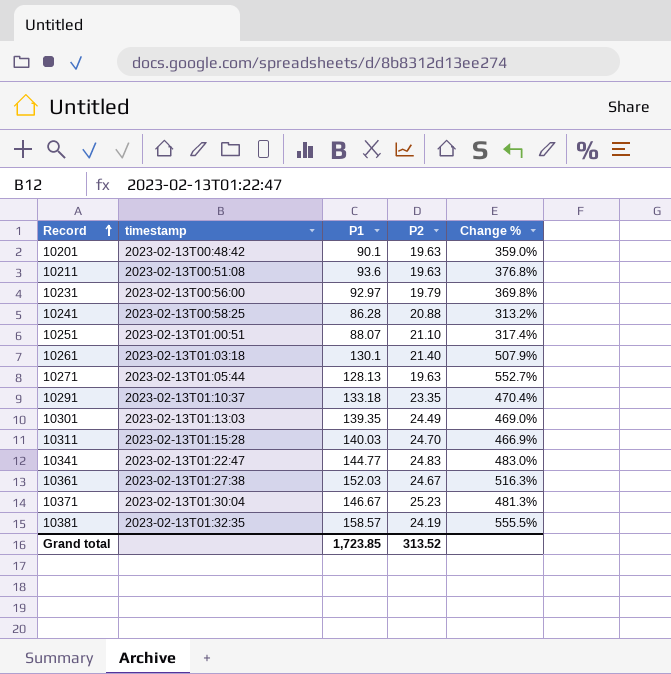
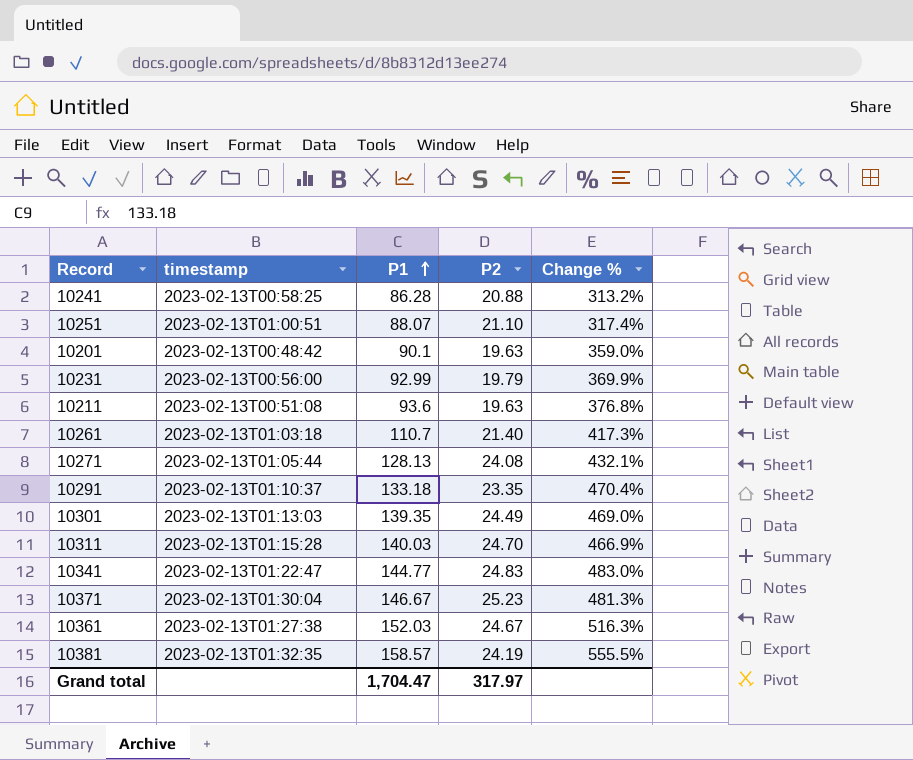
row order: Record ascending -> P1 ascending
10231 | P1: 92.97 -> 92.99
10231 | Change %: 369.8% -> 369.9%
10261 | P1: 130.1 -> 110.7
10261 | Change %: 507.9% -> 417.3%
10271 | P2: 19.63 -> 24.08
10271 | Change %: 552.7% -> 432.1%
Grand total | P1: 1,723.85 -> 1,704.47
Grand total | P2: 313.52 -> 317.97

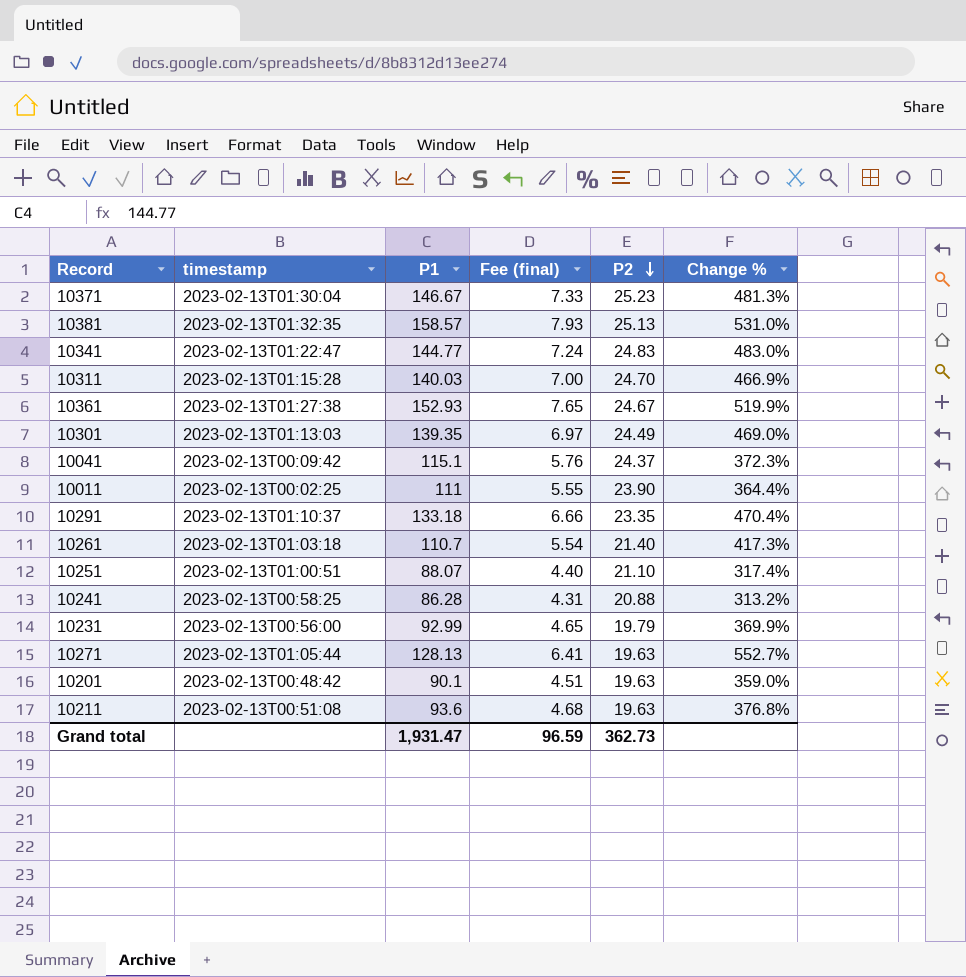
row order: P1 ascending -> P2 descending
column Fee (final) | formula: none -> [P1] * 0.05
10381 | P2: 24.19 -> 25.13
10381 | Change %: 555.5% -> 531.0%
10361 | P1: 152.03 -> 152.93
10361 | Change %: 516.3% -> 519.9%
row 10041: none -> 2023-02-13T00:09:42 | 115.1 | 5.76 | 24.37 | 372.3%
row 10011: none -> 2023-02-13T00:02:25 | 111 | 5.55 | 23.90 | 364.4%
10271 | P2: 24.08 -> 19.63
10271 | Change %: 432.1% -> 552.7%
Grand total | P1: 1,704.47 -> 1,931.47
Grand total | P2: 317.97 -> 362.73

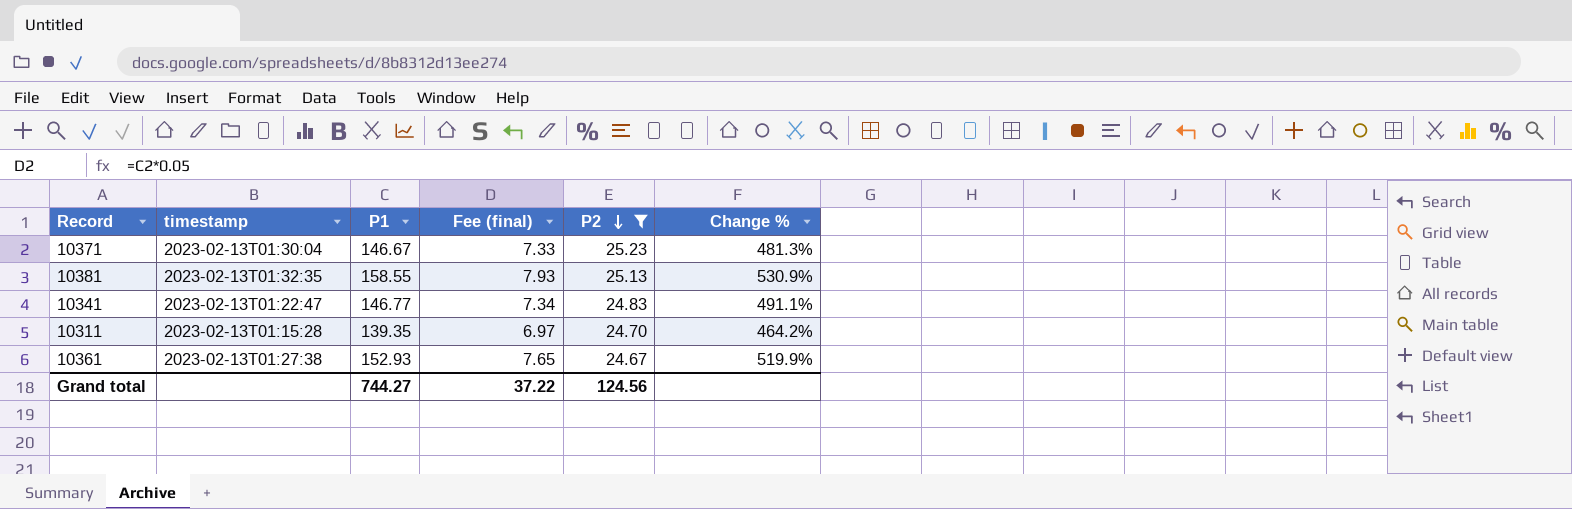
filter: none -> P2 >= 24.67
10381 | P1: 158.57 -> 158.55
10381 | Change %: 531.0% -> 530.9%
10341 | P1: 144.77 -> 146.77
10341 | Fee (final): 7.24 -> 7.34
10341 | Change %: 483.0% -> 491.1%
10311 | P1: 140.03 -> 139.35
10311 | Fee (final): 7.00 -> 6.97
10311 | Change %: 466.9% -> 464.2%
Grand total | P1: 1,931.47 -> 744.27
Grand total | Fee (final): 96.59 -> 37.22
Grand total | P2: 362.73 -> 124.56

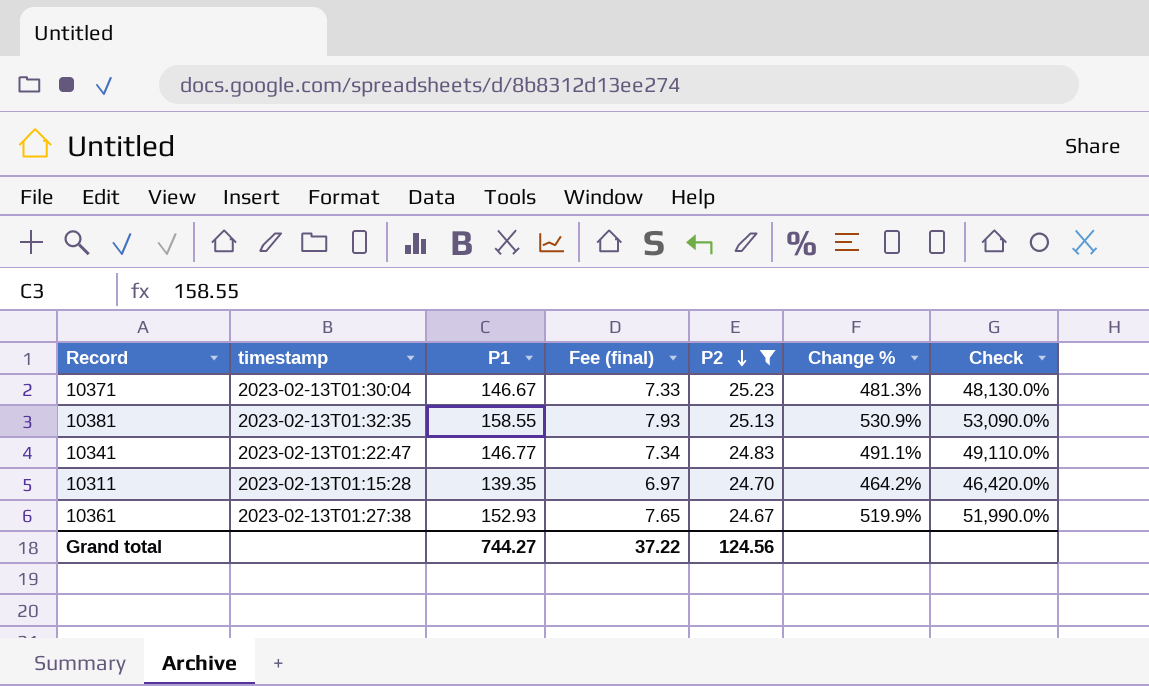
column Check | formula: none -> [Change %] * 100

